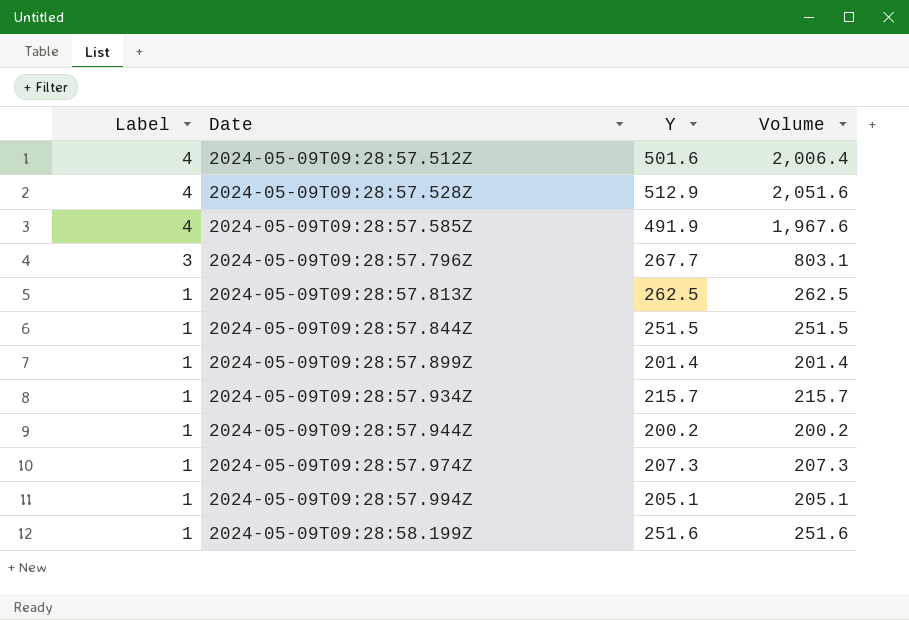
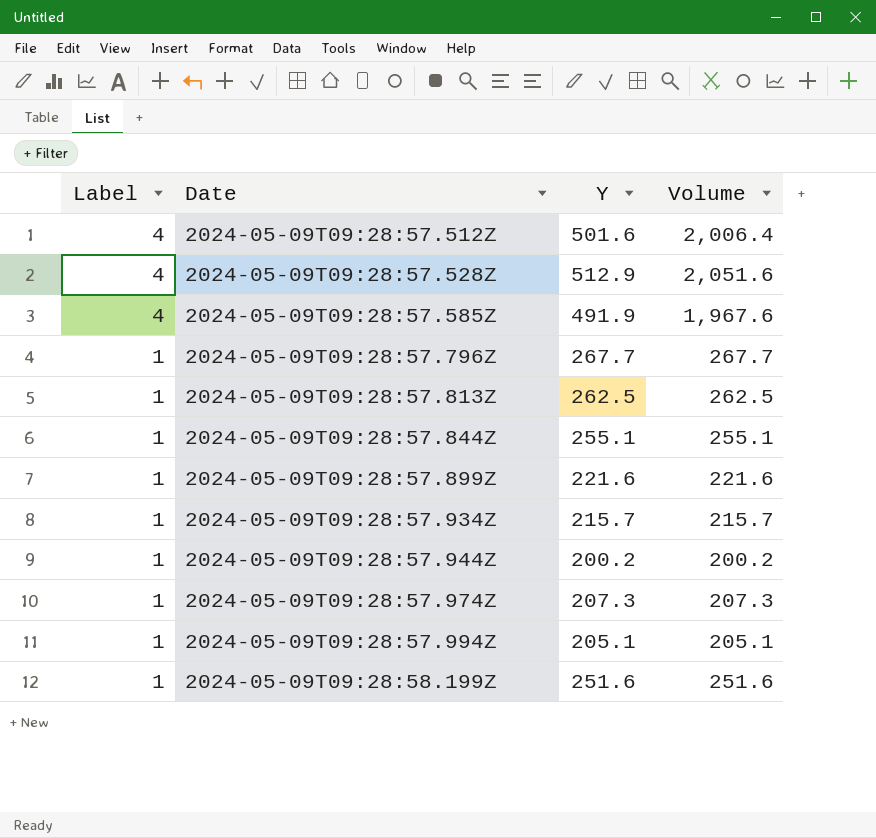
2024-05-09T09:28:57.796Z | Label: 3 -> 1
2024-05-09T09:28:57.796Z | Volume: 803.1 -> 267.7
2024-05-09T09:28:57.844Z | Y: 251.5 -> 255.1
2024-05-09T09:28:57.844Z | Volume: 251.5 -> 255.1
2024-05-09T09:28:57.899Z | Y: 201.4 -> 221.6
2024-05-09T09:28:57.899Z | Volume: 201.4 -> 221.6

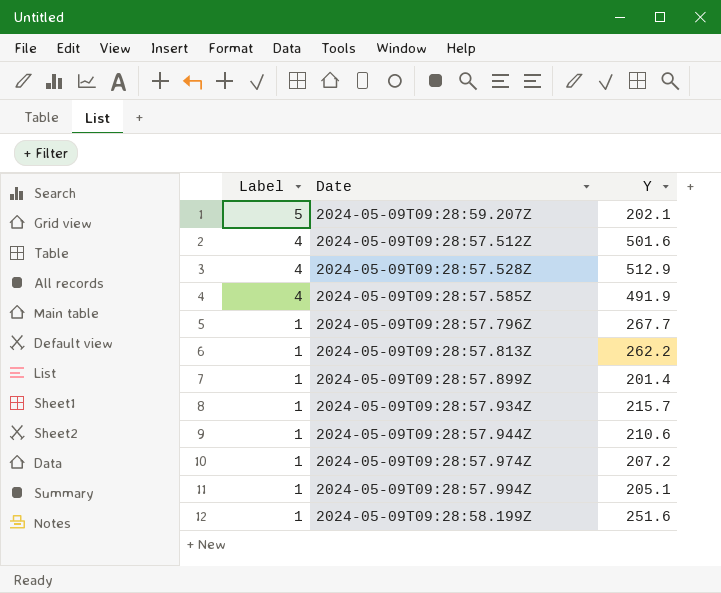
column Volume | formula: [Label] * [Y] -> none
row 2024-05-09T09:28:57.844Z: 1 | 255.1 | 255.1 -> none
row 2024-05-09T09:28:59.207Z: none -> 5 | 202.1
2024-05-09T09:28:57.813Z | Y: 262.5 -> 262.2
2024-05-09T09:28:57.899Z | Y: 221.6 -> 201.4
2024-05-09T09:28:57.944Z | Y: 200.2 -> 210.6
2024-05-09T09:28:57.974Z | Y: 207.3 -> 207.2

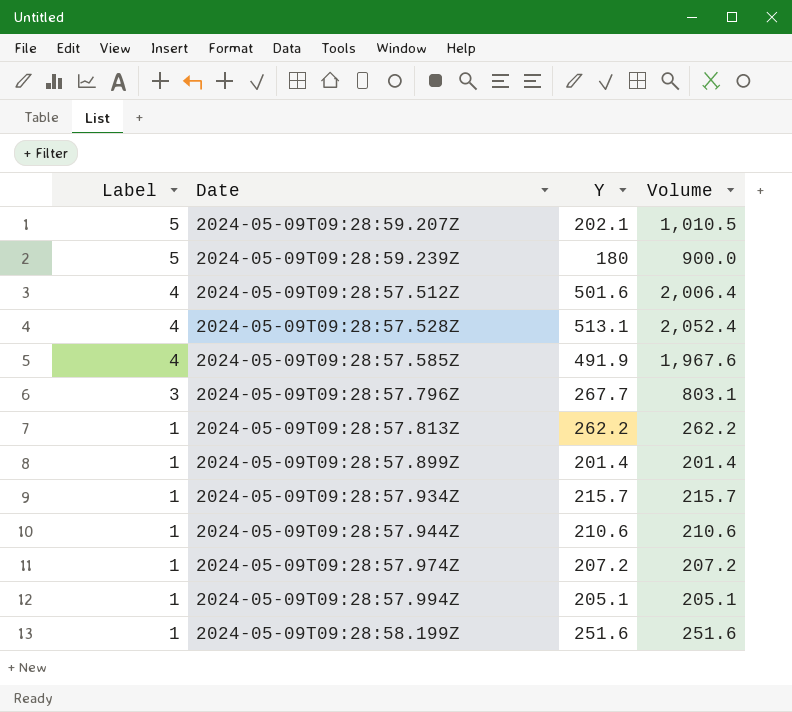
column Volume | formula: none -> [Label] * [Y]
row 2024-05-09T09:28:59.239Z: none -> 5 | 180 | 900.0
2024-05-09T09:28:57.528Z | Y: 512.9 -> 513.1
2024-05-09T09:28:57.796Z | Label: 1 -> 3

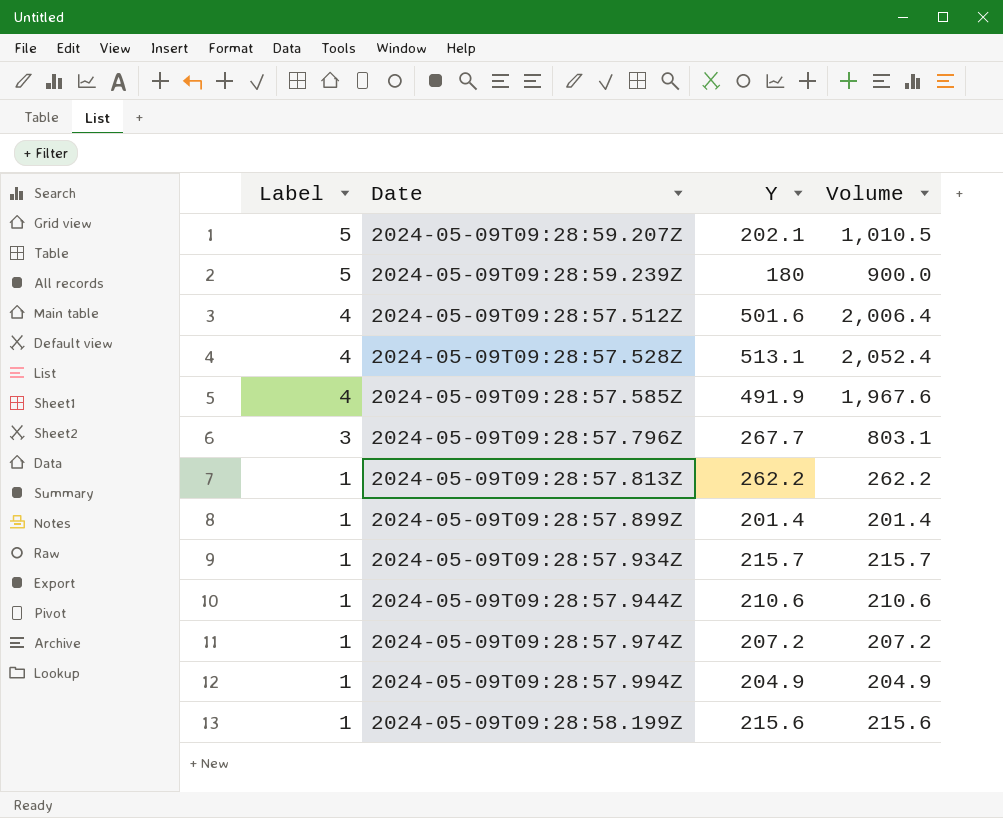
2024-05-09T09:28:57.994Z | Y: 205.1 -> 204.9
2024-05-09T09:28:57.994Z | Volume: 205.1 -> 204.9
2024-05-09T09:28:58.199Z | Y: 251.6 -> 215.6
2024-05-09T09:28:58.199Z | Volume: 251.6 -> 215.6

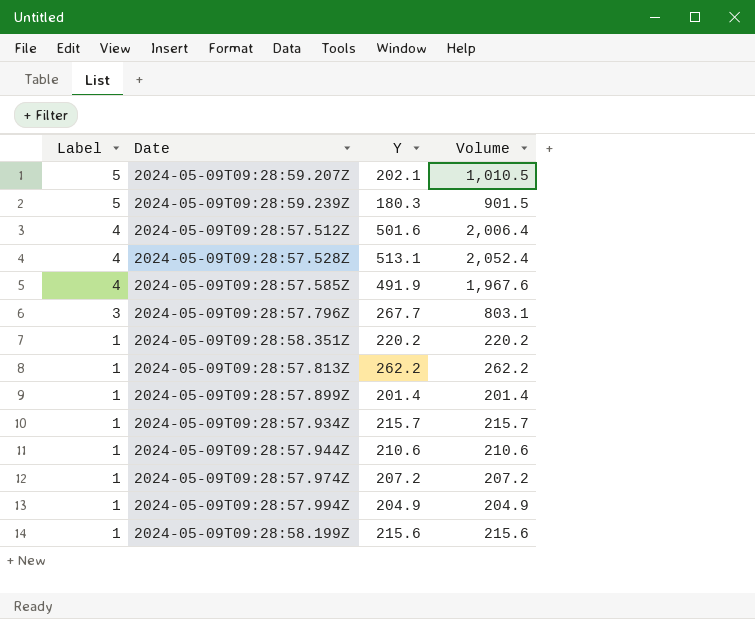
2024-05-09T09:28:59.239Z | Y: 180 -> 180.3
2024-05-09T09:28:59.239Z | Volume: 900.0 -> 901.5
row 2024-05-09T09:28:58.351Z: none -> 1 | 220.2 | 220.2

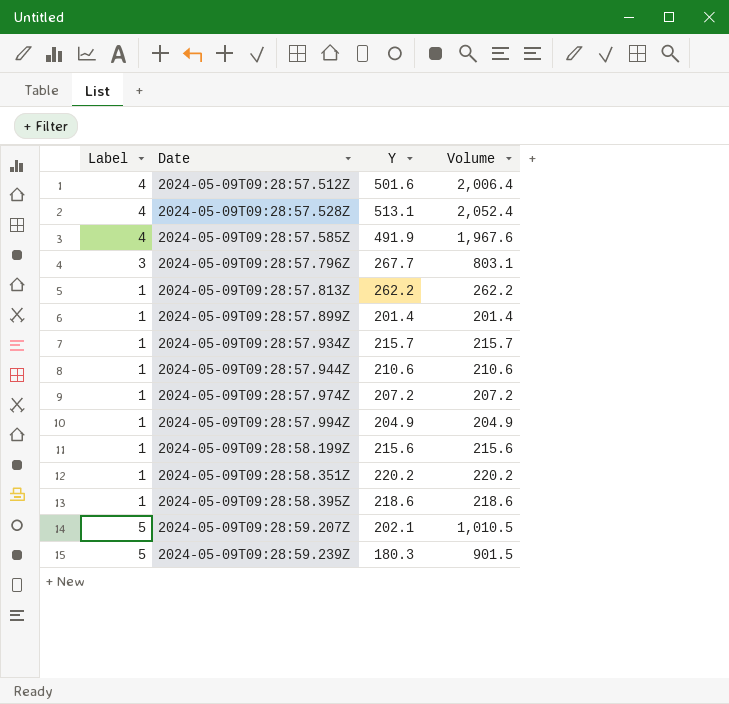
row order: Label descending -> Date ascending
row 2024-05-09T09:28:58.395Z: none -> 1 | 218.6 | 218.6

